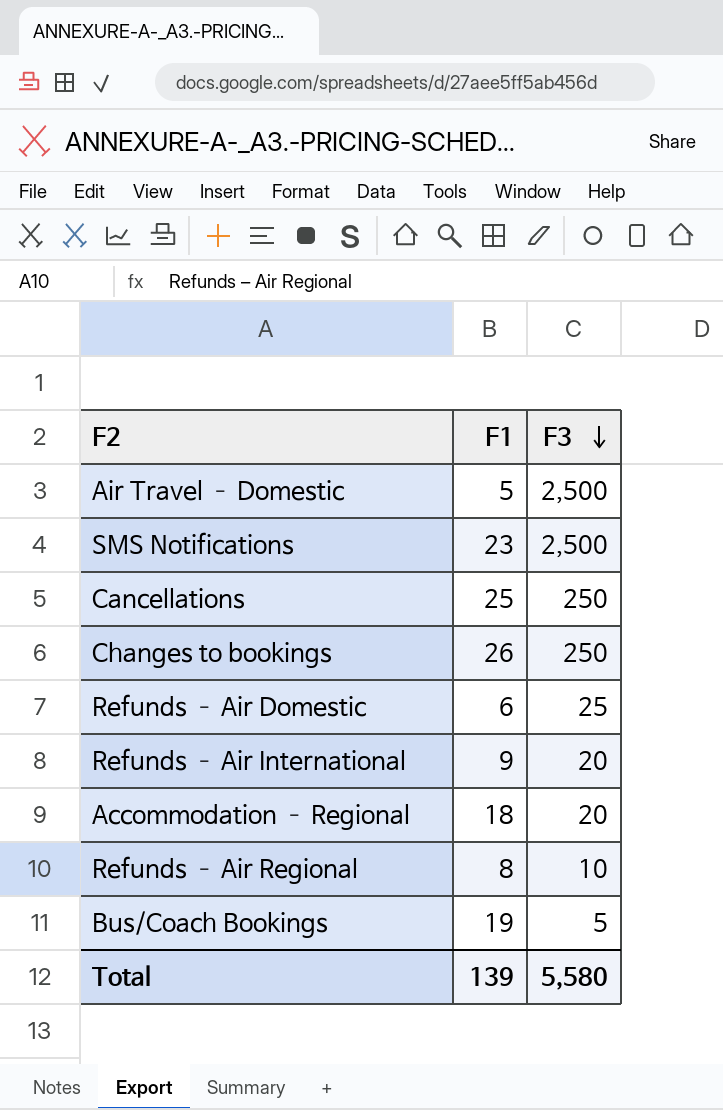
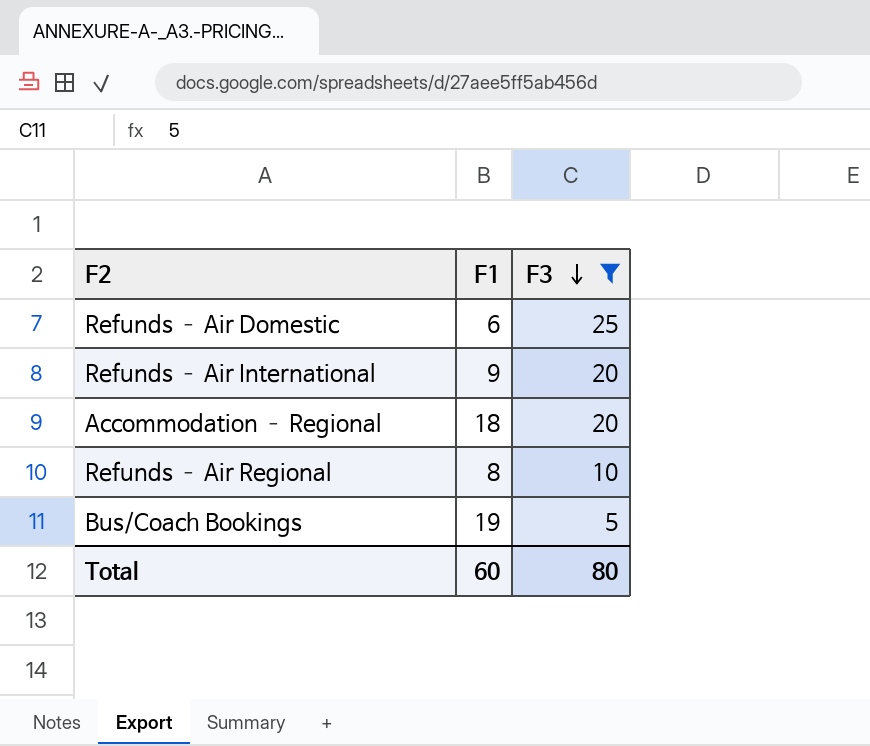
filter: none -> F3 <= 25
Total | F1: 139 -> 60
Total | F3: 5,580 -> 80

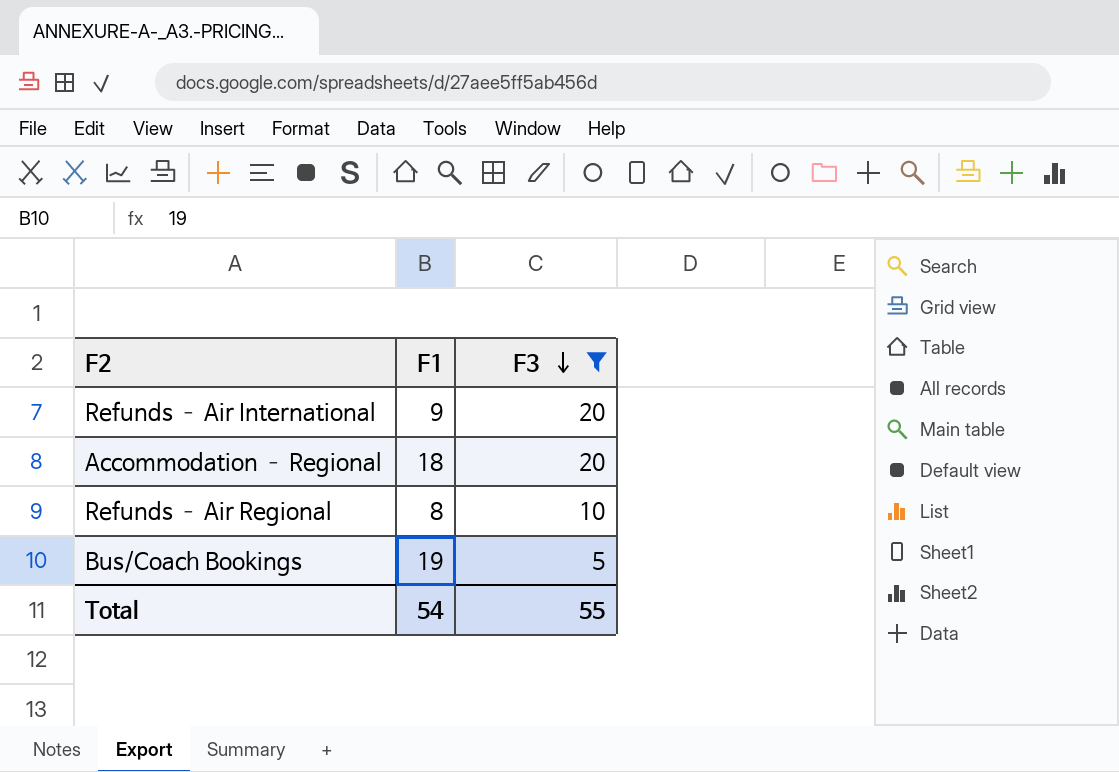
row Refunds – Air Domestic: 6 | 25 -> none
Total | F1: 60 -> 54
Total | F3: 80 -> 55

